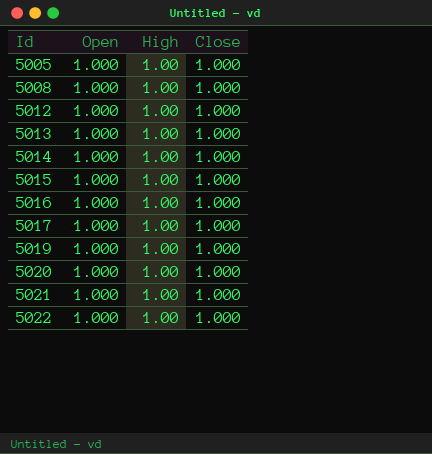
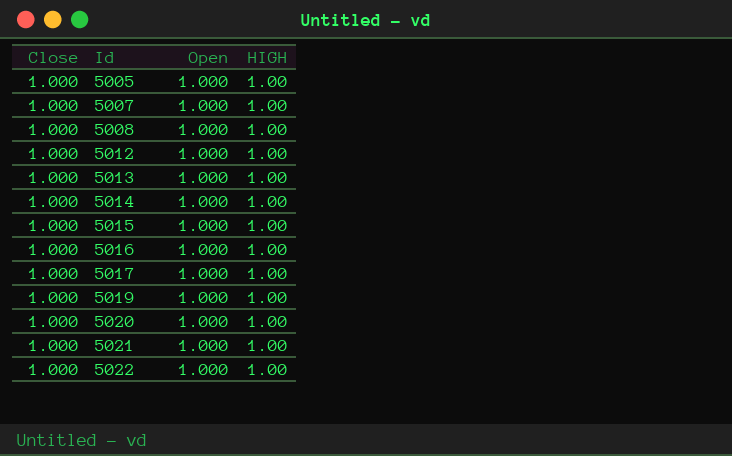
column Close | position: 4 -> 1
column name: High -> HIGH
row 5007: none -> 1.000 | 1.000 | 1.00

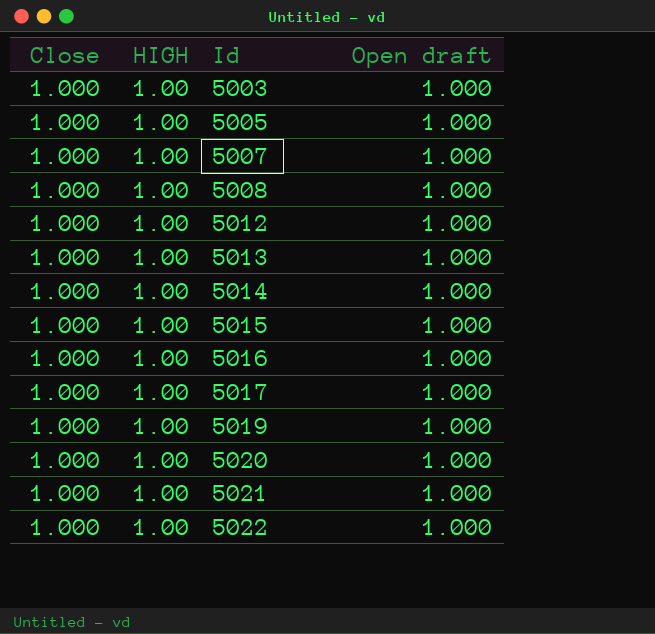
column HIGH | position: 4 -> 2
column name: Open -> Open draft
row 5003: none -> 1.000 | 1.00 | 1.000

